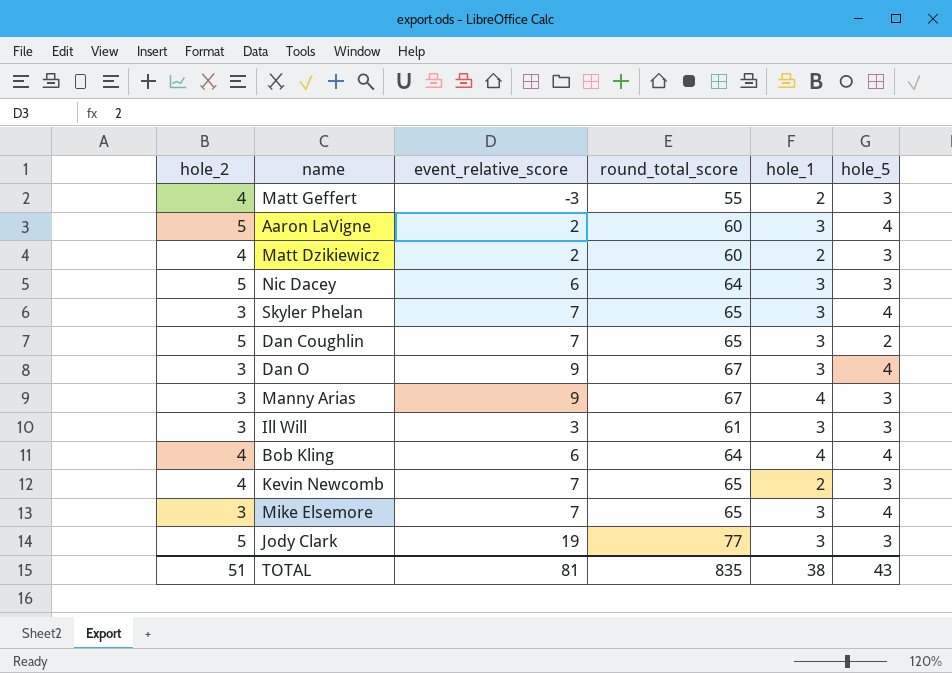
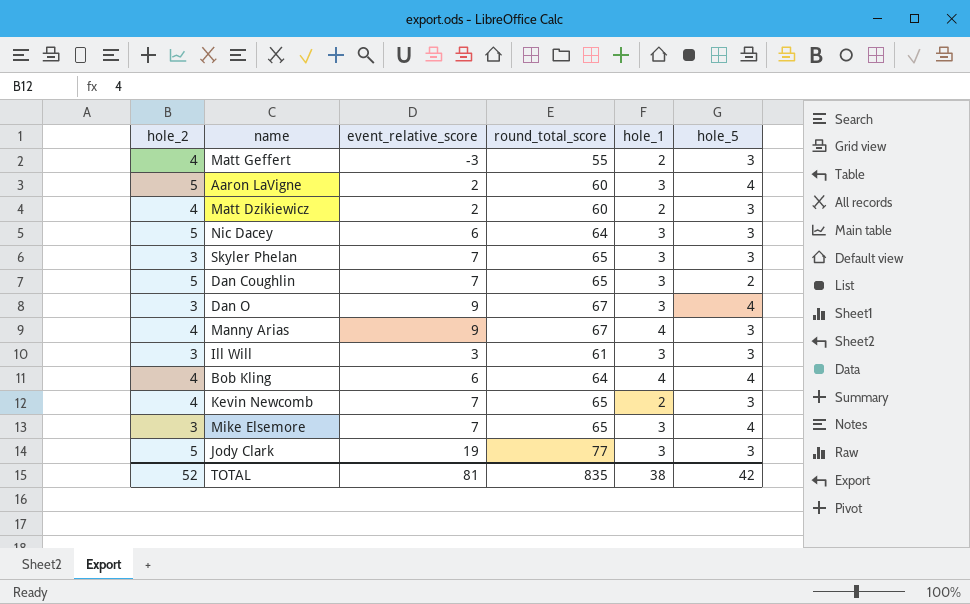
Skyler Phelan | hole_5: 4 -> 3
Manny Arias | hole_2: 3 -> 4
TOTAL | hole_2: 51 -> 52
TOTAL | hole_5: 43 -> 42

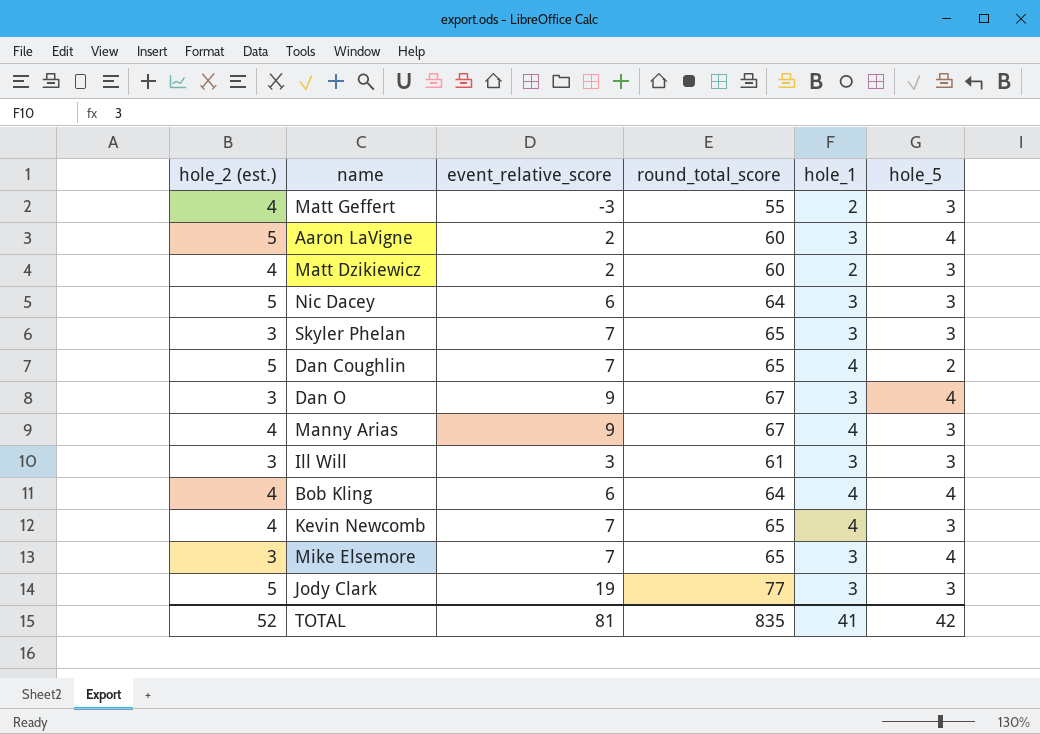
column name: hole_2 -> hole_2 (est.)
Dan Coughlin | hole_1: 3 -> 4
Kevin Newcomb | hole_1: 2 -> 4
TOTAL | hole_1: 38 -> 41

